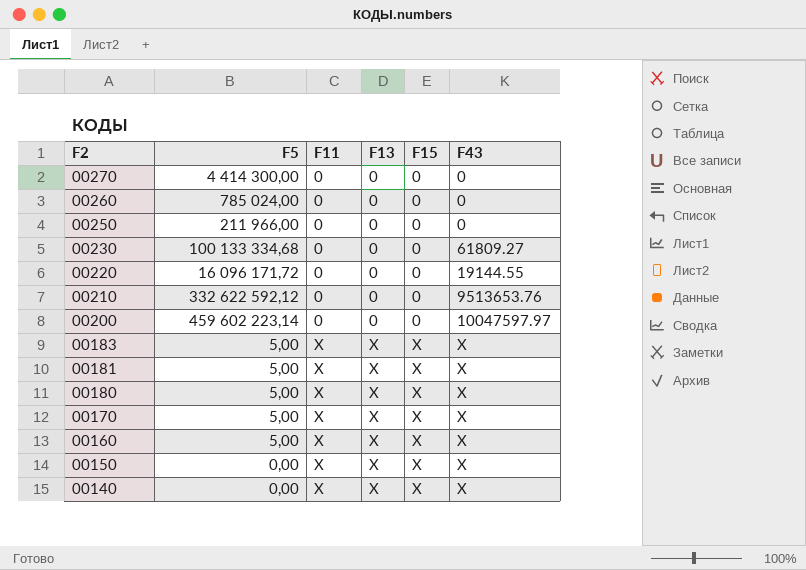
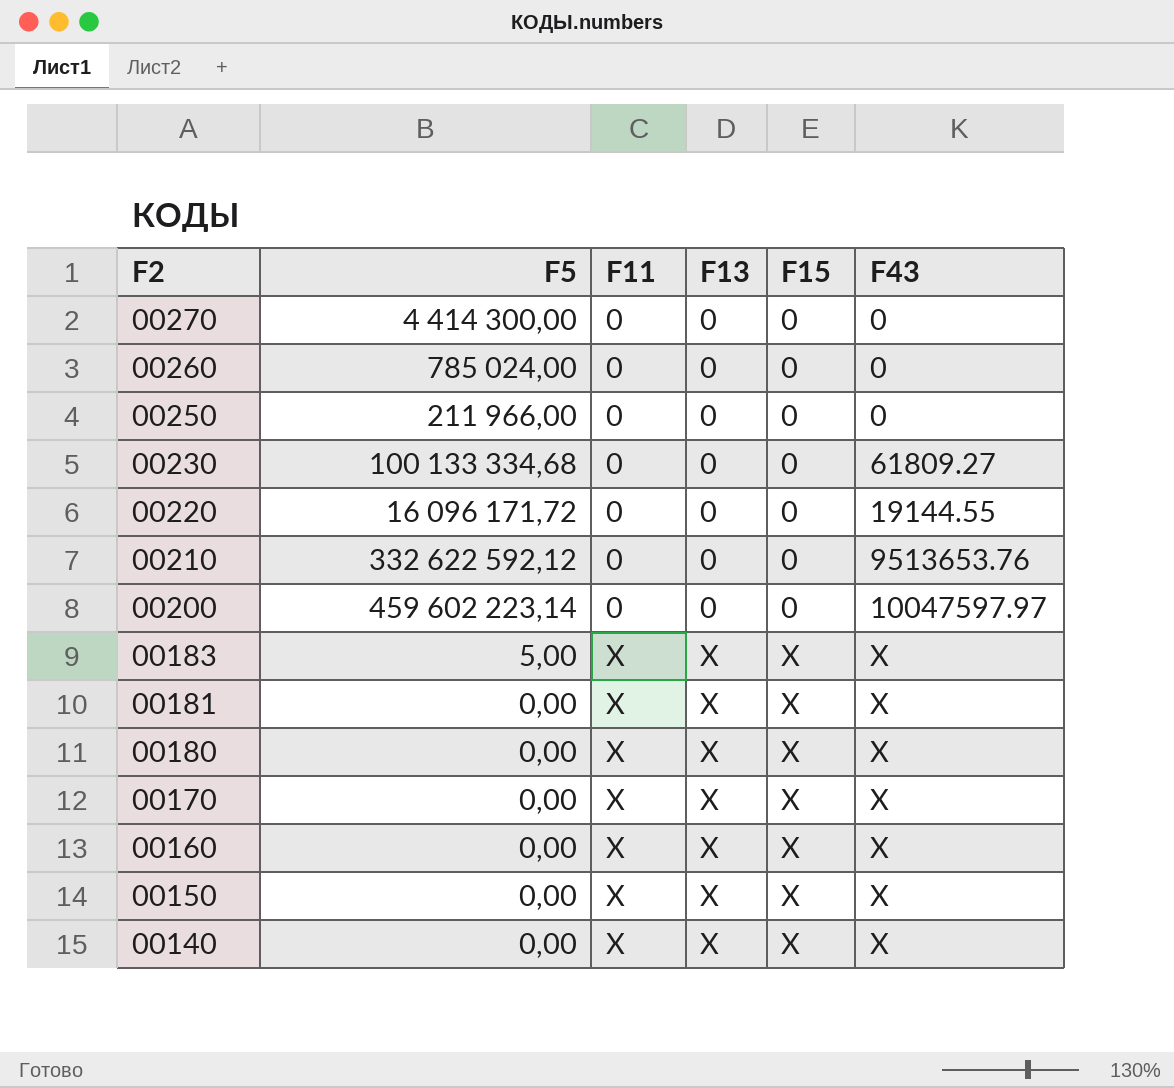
00181 | F5: 5,00 -> 0,00
00180 | F5: 5,00 -> 0,00
00170 | F5: 5,00 -> 0,00
00160 | F5: 5,00 -> 0,00

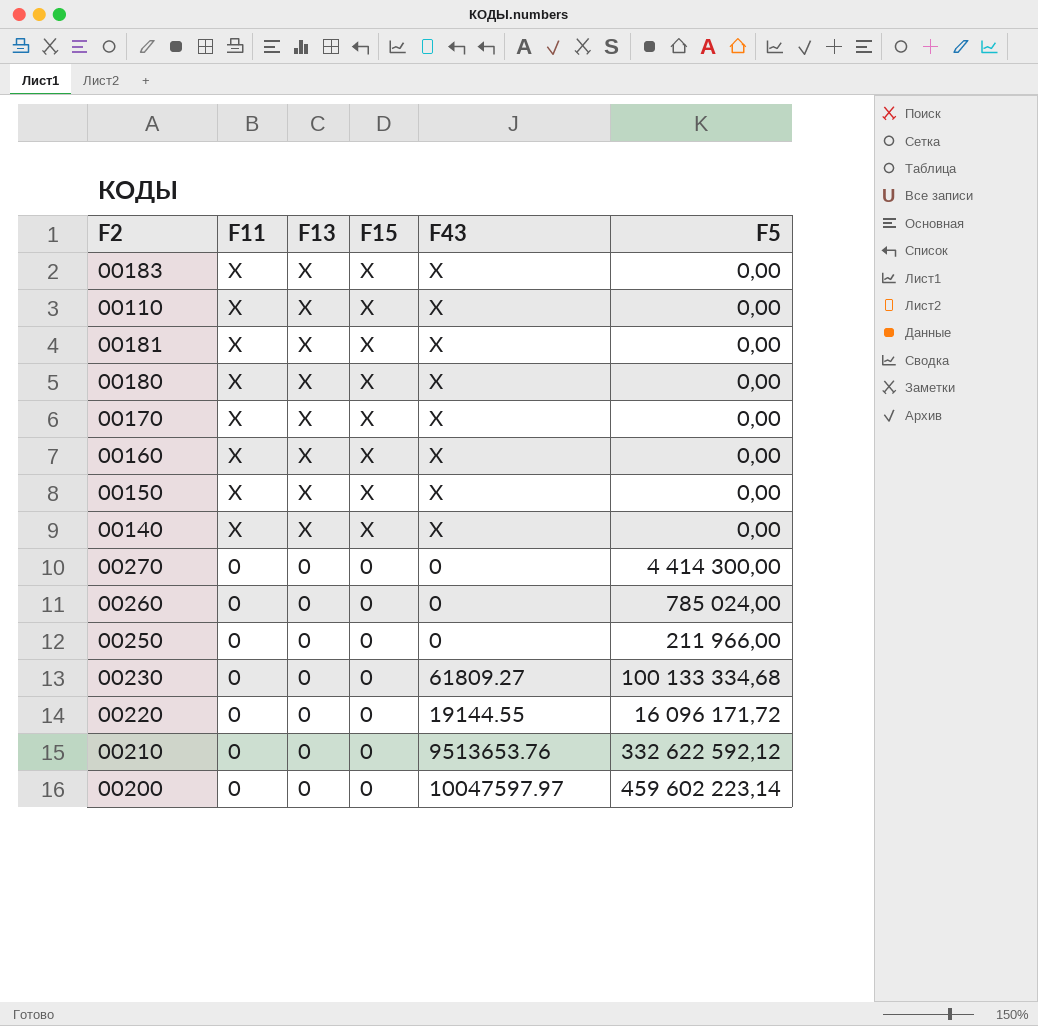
row order: F2 descending -> F11 descending
column F5 | position: 2 -> 6
00183 | F5: 5,00 -> 0,00
row 00110: none -> X | X | X | X | 0,00

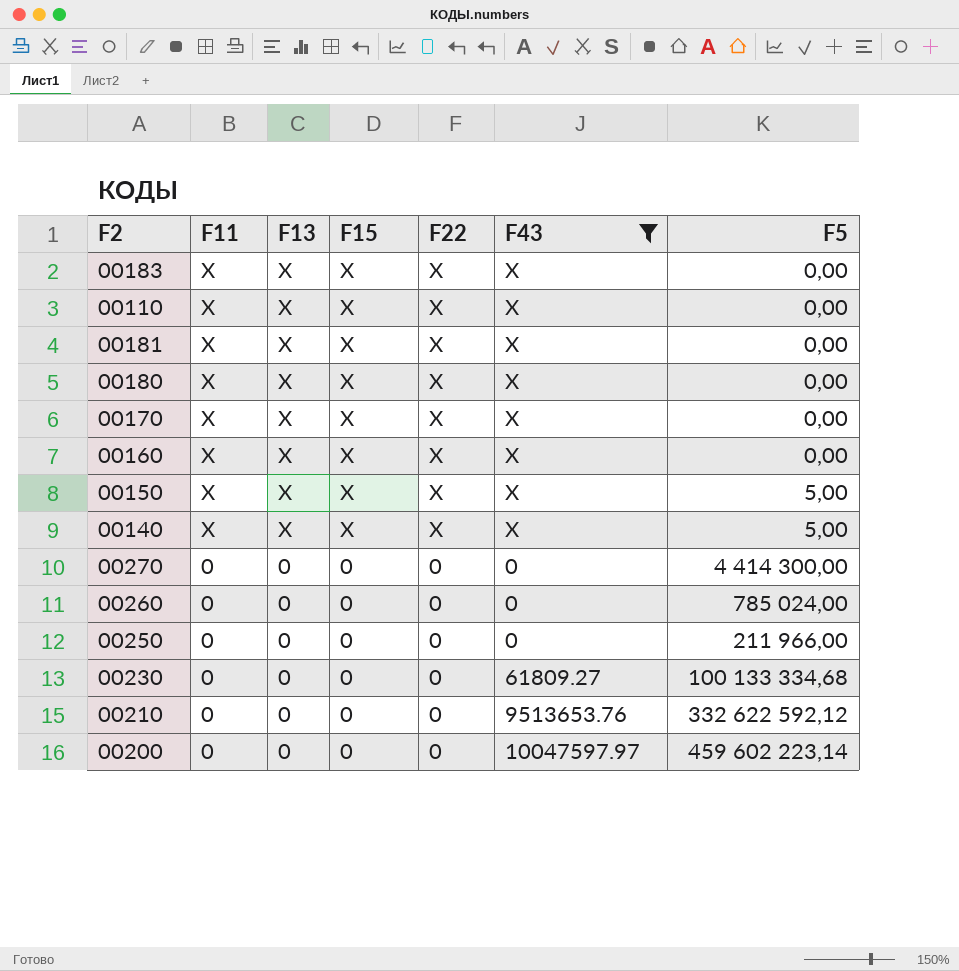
filter: none -> F43 != 19144.55
column F22 | position: none -> 5
00150 | F5: 0,00 -> 5,00
00140 | F5: 0,00 -> 5,00

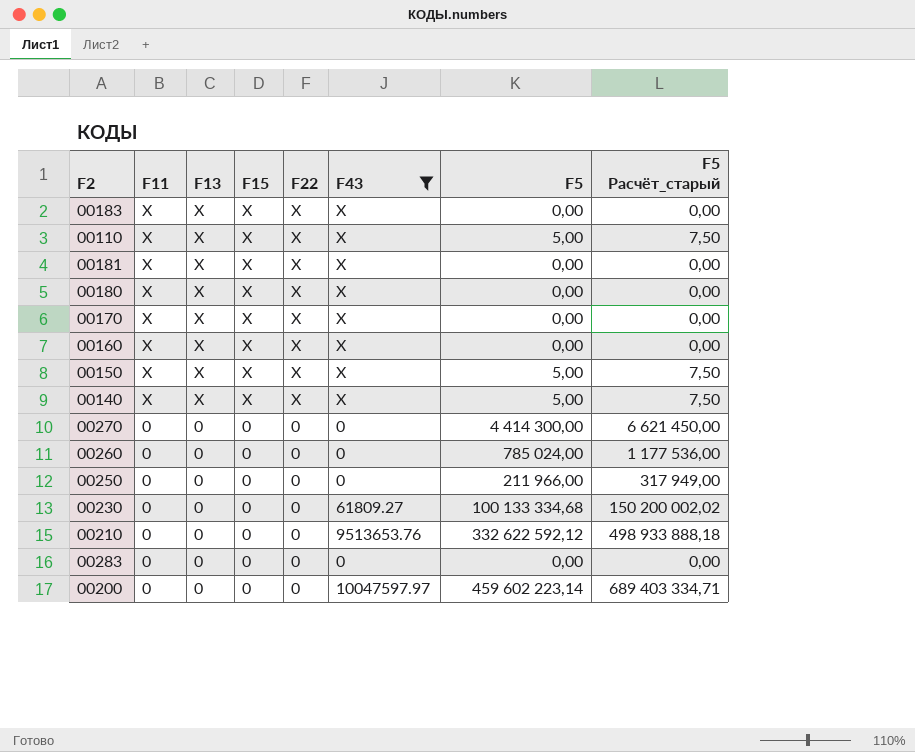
column F5 Расчёт_старый | formula: none -> [F5] * 1,5
00110 | F5: 0,00 -> 5,00
row 00283: none -> 0 | 0 | 0 | 0 | 0 | 0,00 | 0,00

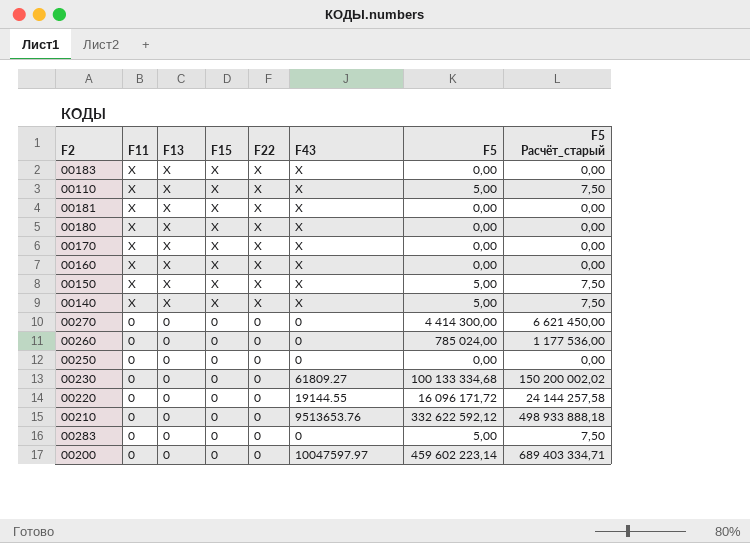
filter: F43 != 19144.55 -> none
00250 | F5: 211 966,00 -> 0,00
00250 | F5 Расчёт_старый: 317 949,00 -> 0,00
00283 | F5: 0,00 -> 5,00
00283 | F5 Расчёт_старый: 0,00 -> 7,50

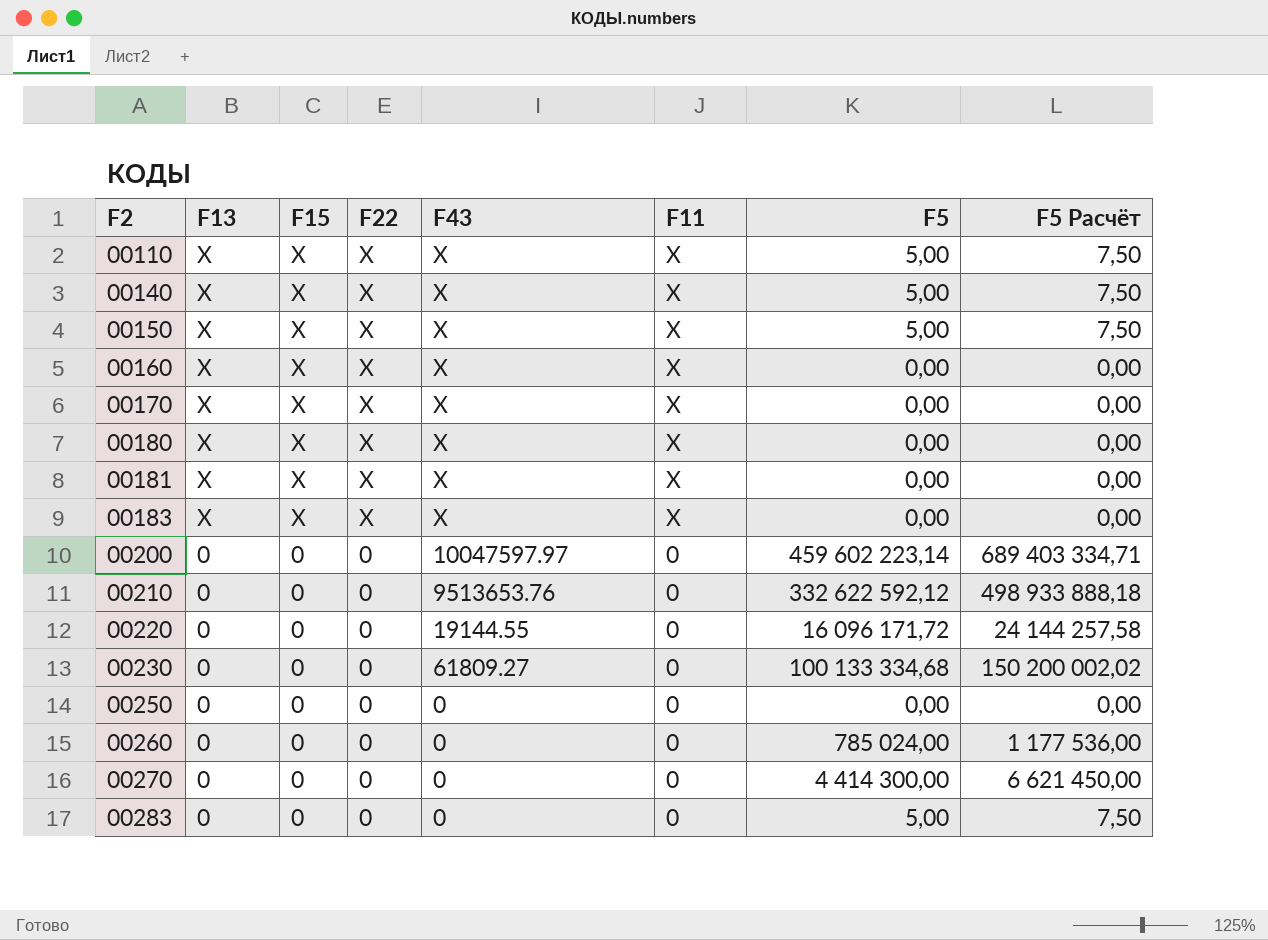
row order: F11 descending -> F2 ascending
column F11 | position: 2 -> 6
column name: F5 Расчёт_старый -> F5 Расчёт

